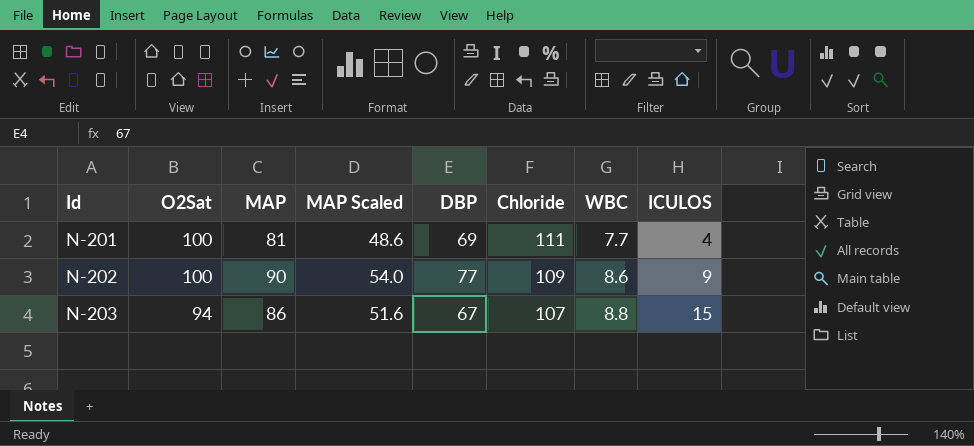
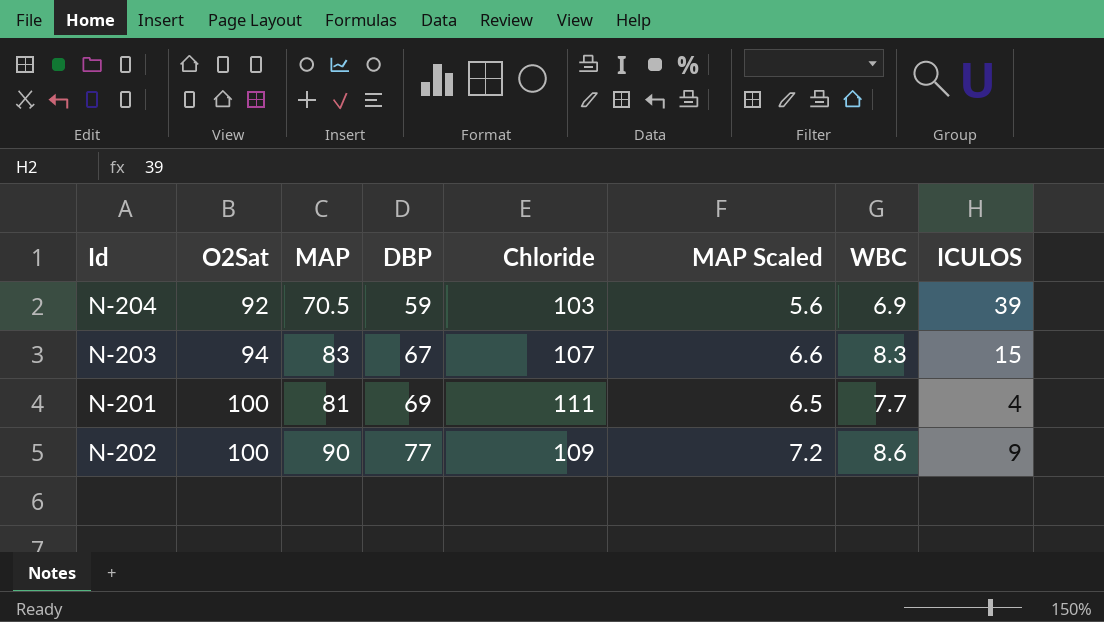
row order: Id ascending -> O2Sat ascending
column MAP Scaled | formula: [MAP] * 0.6 -> [MAP] * 0.08
column MAP Scaled | position: 4 -> 6
row N-204: none -> 92 | 70.5 | 59 | 103 | 5.6 | 6.9 | 39
N-203 | MAP: 86 -> 83
N-203 | WBC: 8.8 -> 8.3

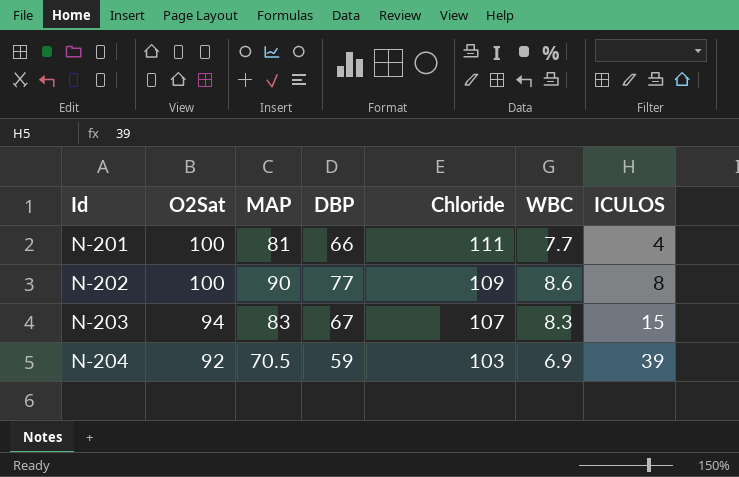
row order: O2Sat ascending -> Id ascending
column MAP Scaled | formula: [MAP] * 0.08 -> none
N-201 | DBP: 69 -> 66
N-202 | ICULOS: 9 -> 8

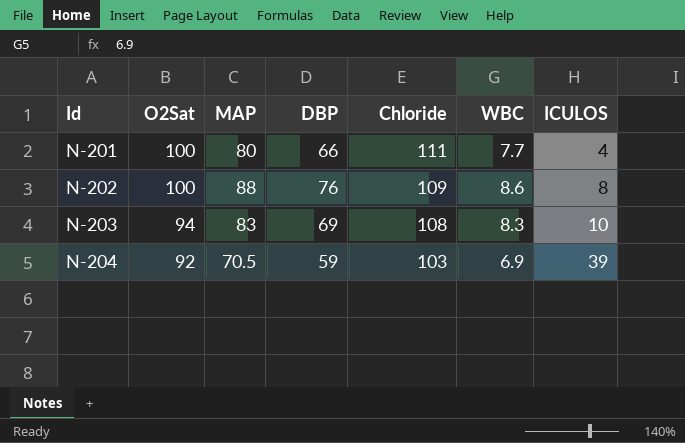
N-201 | MAP: 81 -> 80
N-202 | MAP: 90 -> 88
N-202 | DBP: 77 -> 76
N-203 | DBP: 67 -> 69
N-203 | Chloride: 107 -> 108
N-203 | ICULOS: 15 -> 10

